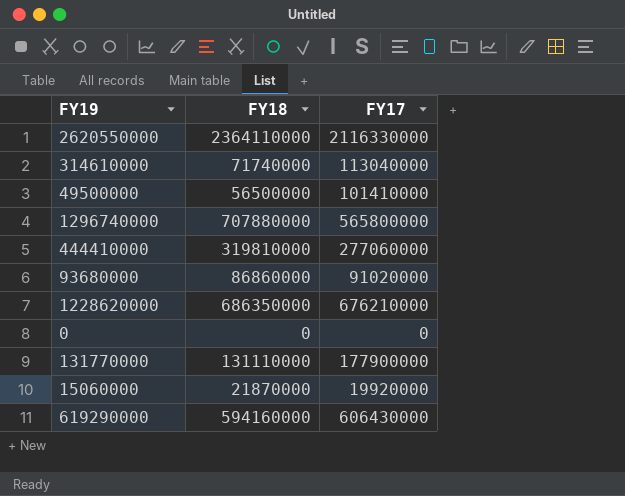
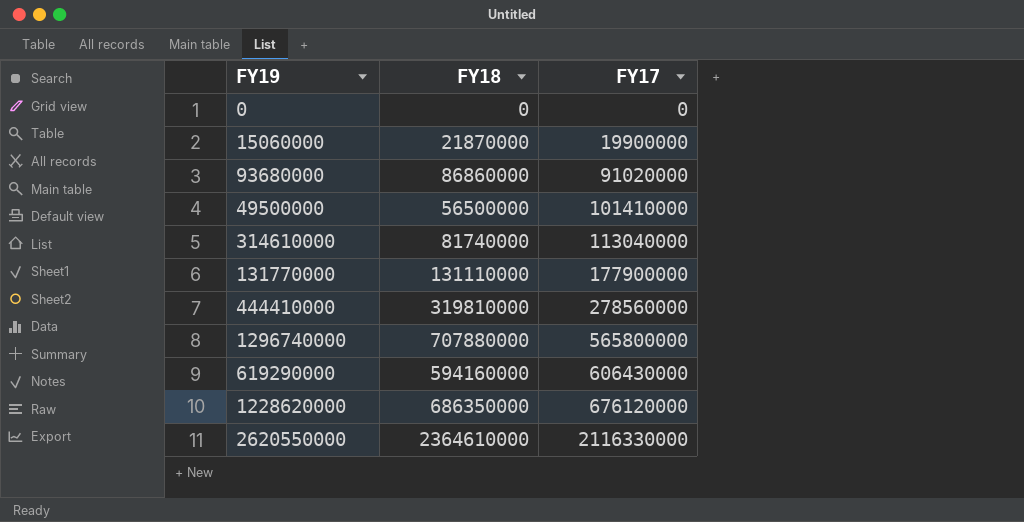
row order: none -> FY17 ascending
15060000 | FY17: 19920000 -> 19900000
314610000 | FY18: 71740000 -> 81740000
444410000 | FY17: 277060000 -> 278560000
1228620000 | FY17: 676210000 -> 676120000
2620550000 | FY18: 2364110000 -> 2364610000

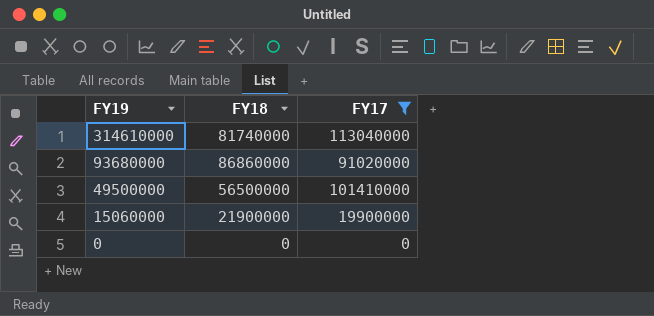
filter: none -> FY17 <= 113040000
row order: FY17 ascending -> FY19 descending
15060000 | FY18: 21870000 -> 21900000

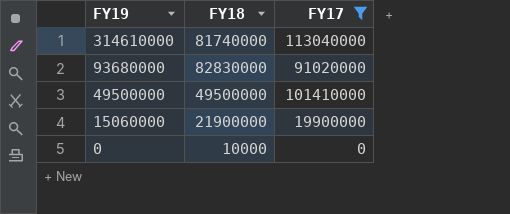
93680000 | FY18: 86860000 -> 82830000
49500000 | FY18: 56500000 -> 49500000
0 | FY18: 0 -> 10000

